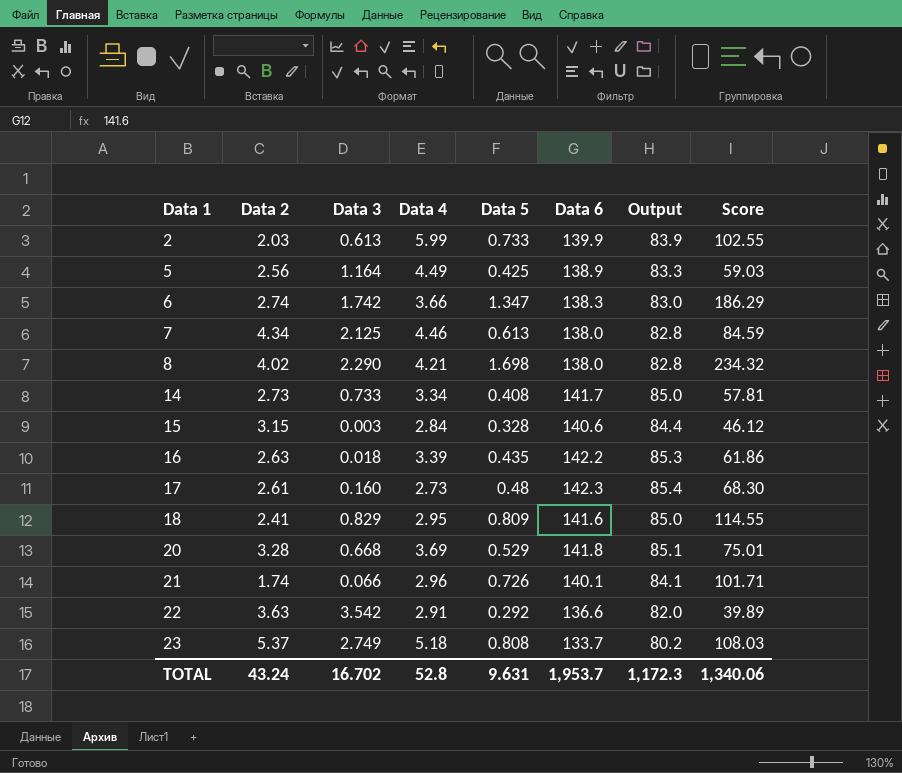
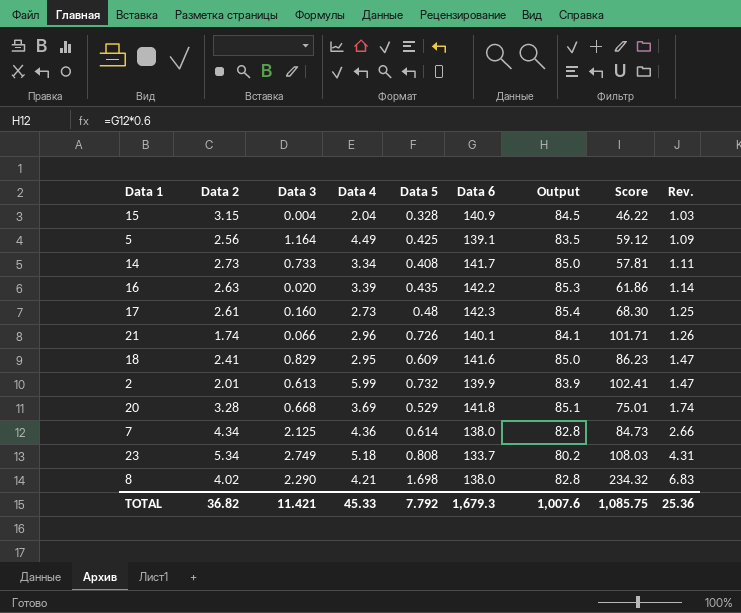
row order: Data 1 ascending -> Rev. ascending
column Rev. | formula: none -> [Data 2] * [Data 5]
row 6: 2.74 | 1.742 | 3.66 | 1.347 | 138.3 | 83.0 | 186.29 -> none
row 22: 3.63 | 3.542 | 2.91 | 0.292 | 136.6 | 82.0 | 39.89 -> none
15 | Data 3: 0.003 -> 0.004
15 | Data 4: 2.84 -> 2.04
15 | Data 6: 140.6 -> 140.9
15 | Output: 84.4 -> 84.5
15 | Score: 46.12 -> 46.22
5 | Data 6: 138.9 -> 139.1
5 | Output: 83.3 -> 83.5
5 | Score: 59.03 -> 59.12
16 | Data 3: 0.018 -> 0.020
18 | Data 5: 0.809 -> 0.609
18 | Score: 114.55 -> 86.23
2 | Data 2: 2.03 -> 2.01
2 | Data 5: 0.733 -> 0.732
2 | Score: 102.55 -> 102.41
7 | Data 4: 4.46 -> 4.36
7 | Data 5: 0.613 -> 0.614
7 | Score: 84.59 -> 84.73
23 | Data 2: 5.37 -> 5.34
TOTAL | Data 2: 43.24 -> 36.82
TOTAL | Data 3: 16.702 -> 11.421
TOTAL | Data 4: 52.8 -> 45.33
TOTAL | Data 5: 9.631 -> 7.792
TOTAL | Data 6: 1,953.7 -> 1,679.3
TOTAL | Output: 1,172.3 -> 1,007.6
TOTAL | Score: 1,340.06 -> 1,085.75

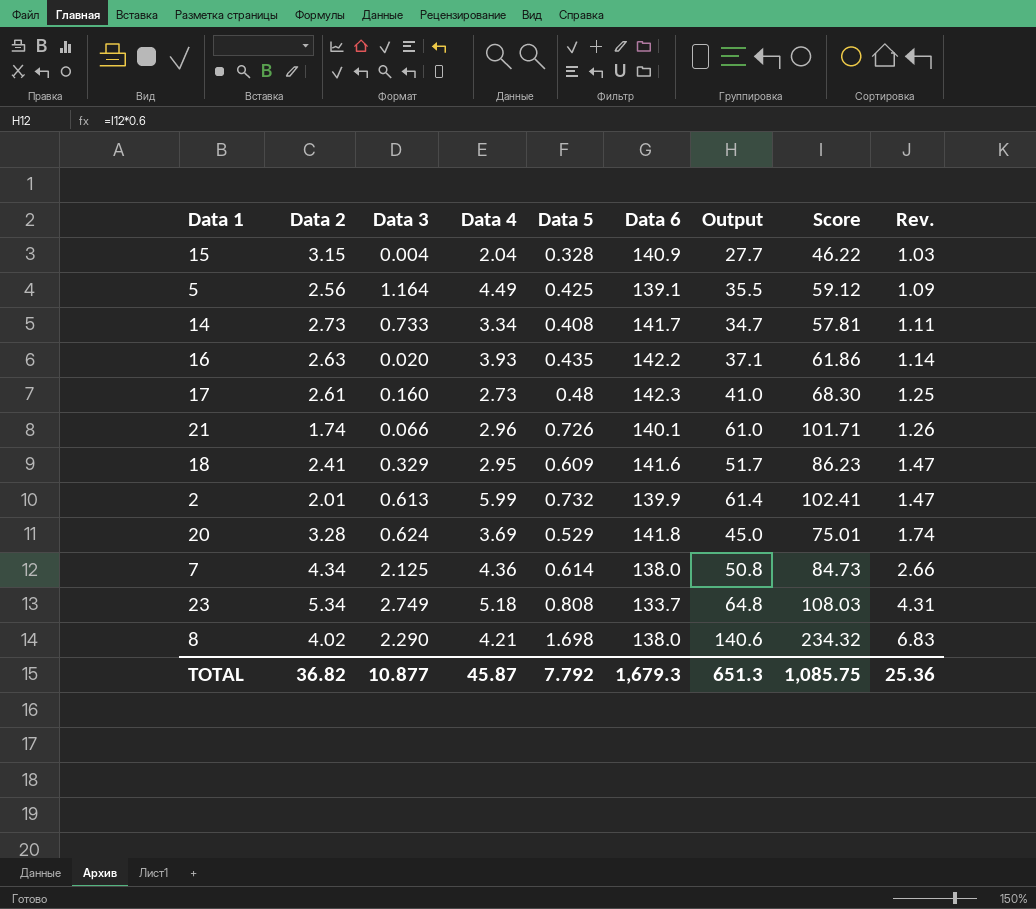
column Output | formula: [Data 6] * 0.6 -> [Score] * 0.6
16 | Data 4: 3.39 -> 3.93
18 | Data 3: 0.829 -> 0.329
20 | Data 3: 0.668 -> 0.624
TOTAL | Data 3: 11.421 -> 10.877
TOTAL | Data 4: 45.33 -> 45.87
TOTAL | Output: 1,007.6 -> 651.3

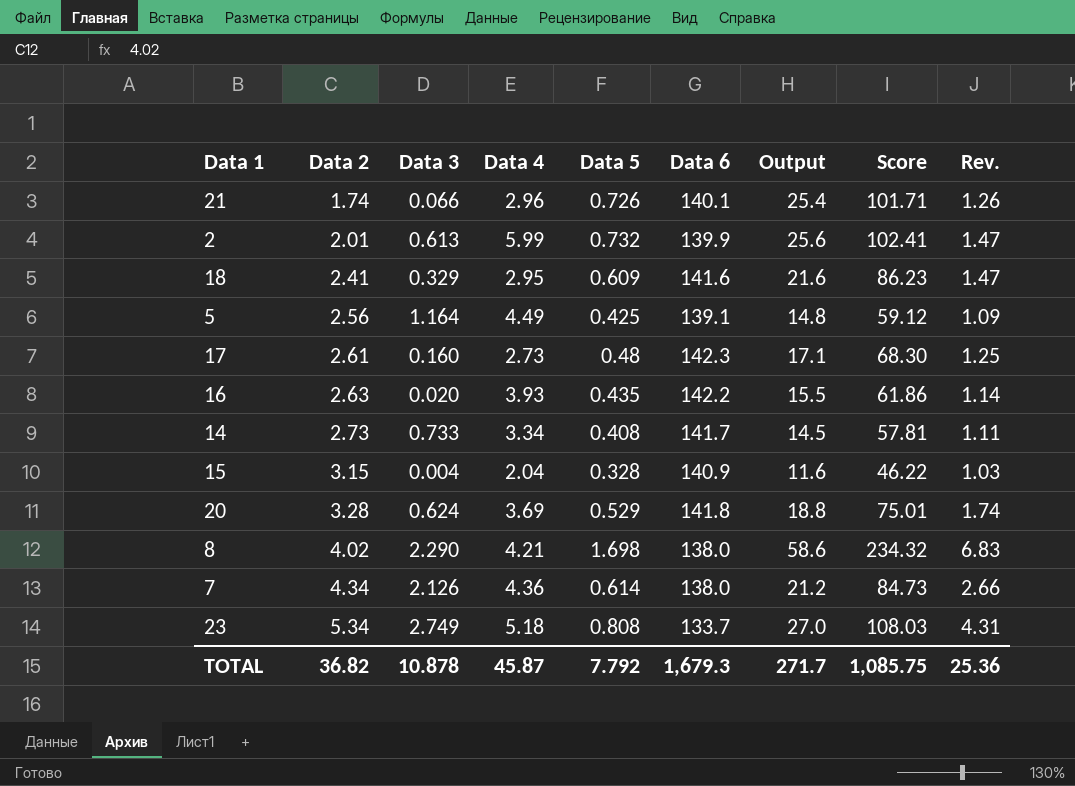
row order: Rev. ascending -> Data 2 ascending
column Output | formula: [Score] * 0.6 -> [Score] * 0.25
7 | Data 3: 2.125 -> 2.126
TOTAL | Data 3: 10.877 -> 10.878
TOTAL | Output: 651.3 -> 271.7

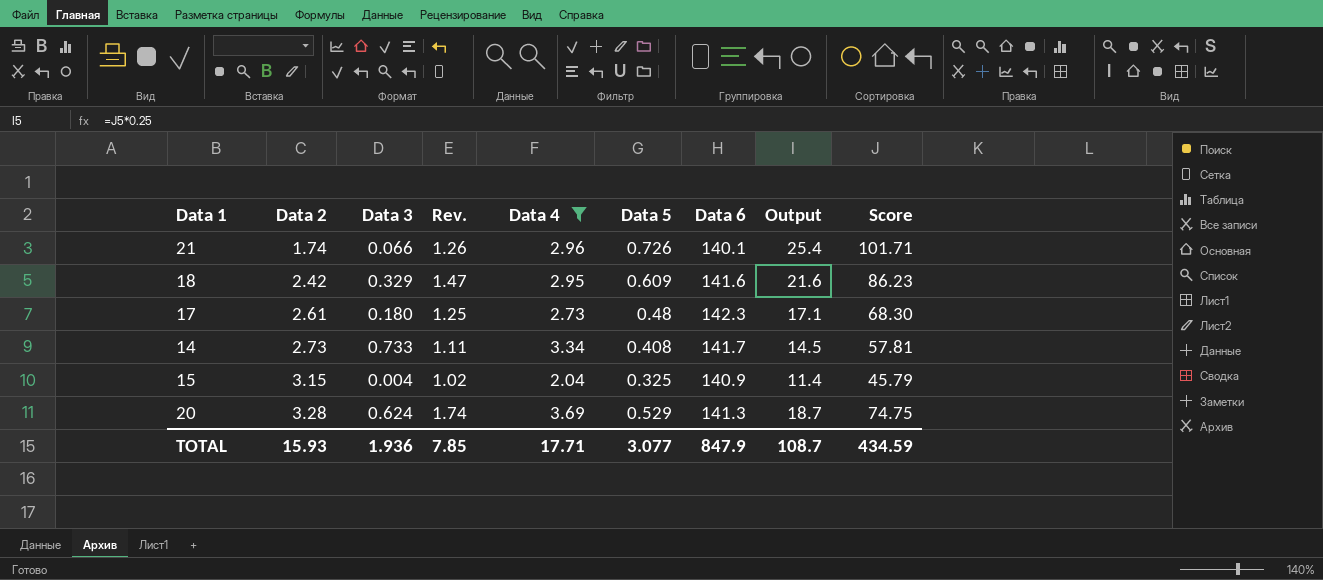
filter: none -> Data 4 <= 3.69
column Rev. | position: 9 -> 4
18 | Data 2: 2.41 -> 2.42
17 | Data 3: 0.160 -> 0.180
15 | Rev.: 1.03 -> 1.02
15 | Data 5: 0.328 -> 0.325
15 | Output: 11.6 -> 11.4
15 | Score: 46.22 -> 45.79
20 | Data 6: 141.8 -> 141.3
20 | Output: 18.8 -> 18.7
20 | Score: 75.01 -> 74.75
TOTAL | Data 2: 36.82 -> 15.93
TOTAL | Data 3: 10.878 -> 1.936
TOTAL | Rev.: 25.36 -> 7.85
TOTAL | Data 4: 45.87 -> 17.71
TOTAL | Data 5: 7.792 -> 3.077
TOTAL | Data 6: 1,679.3 -> 847.9
TOTAL | Output: 271.7 -> 108.7
TOTAL | Score: 1,085.75 -> 434.59

